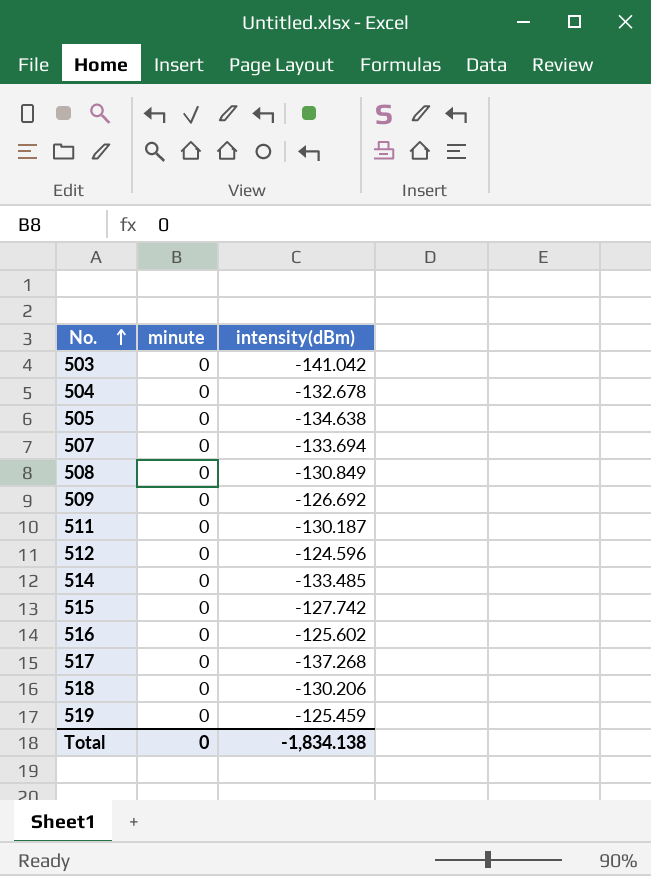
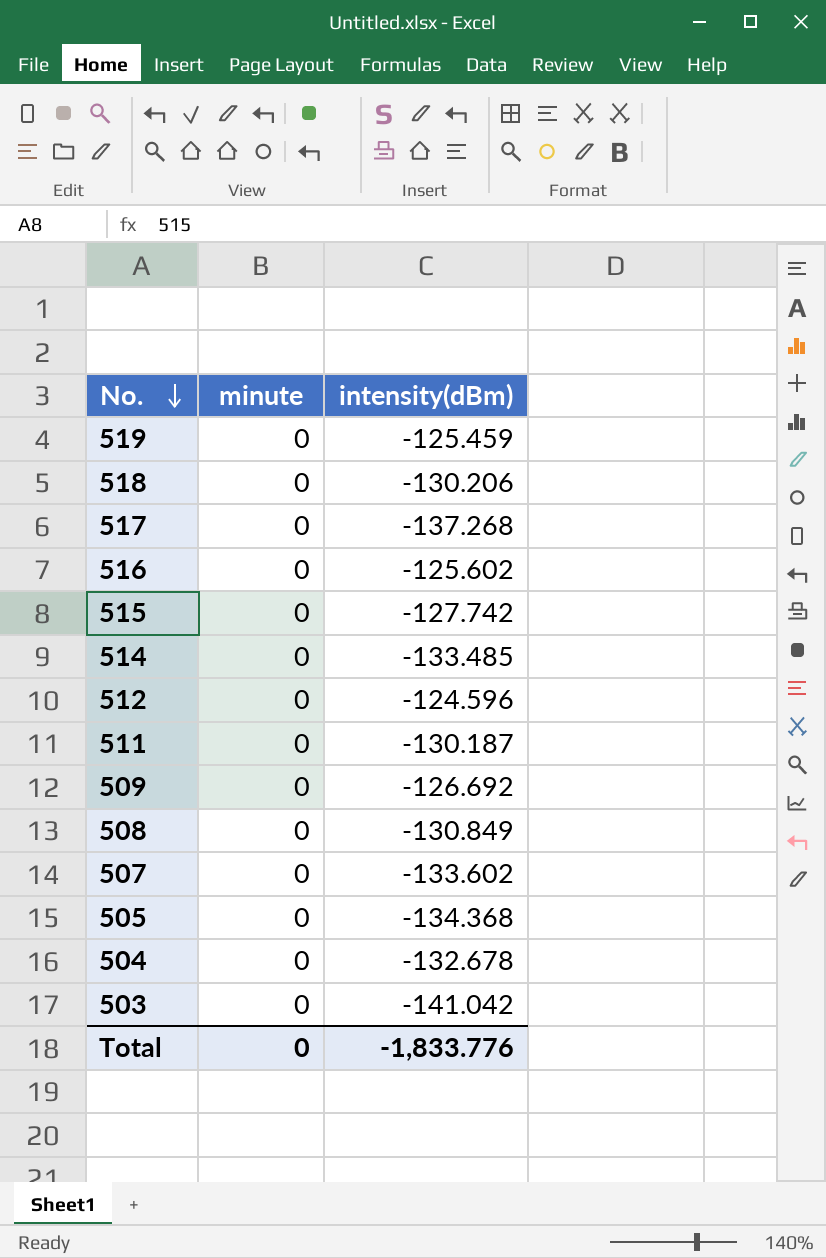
row order: No. ascending -> No. descending
507 | intensity(dBm): -133.694 -> -133.602
505 | intensity(dBm): -134.638 -> -134.368
Total | intensity(dBm): -1,834.138 -> -1,833.776

